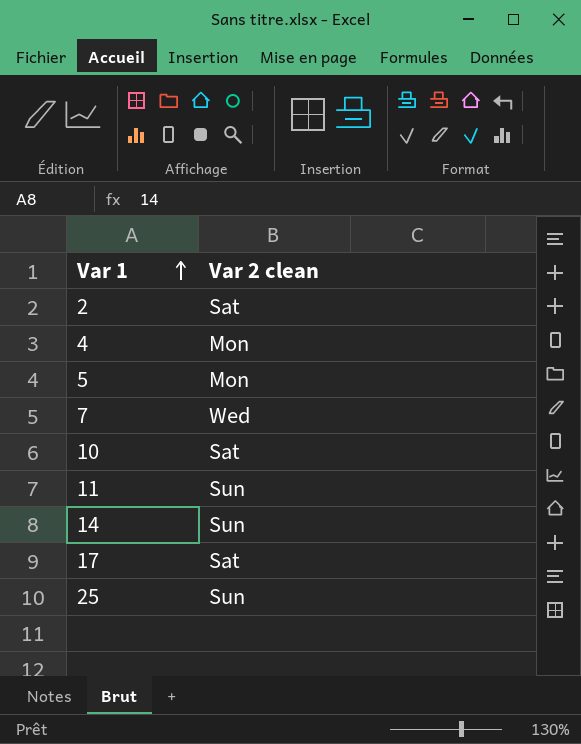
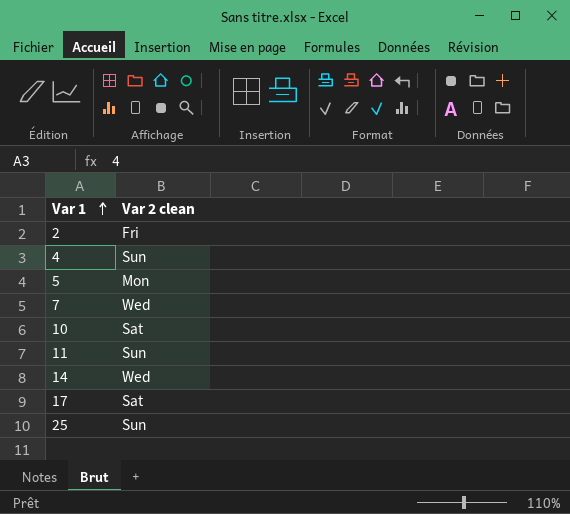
2 | Var 2 clean: Sat -> Fri
4 | Var 2 clean: Mon -> Sun
14 | Var 2 clean: Sun -> Wed

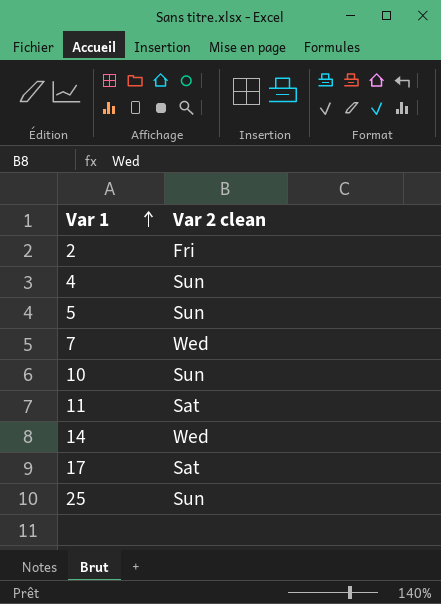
5 | Var 2 clean: Mon -> Sun
10 | Var 2 clean: Sat -> Sun
11 | Var 2 clean: Sun -> Sat

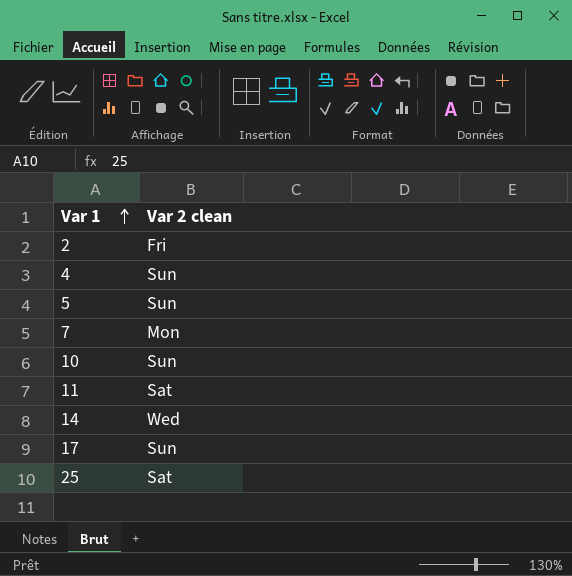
7 | Var 2 clean: Wed -> Mon
17 | Var 2 clean: Sat -> Sun
25 | Var 2 clean: Sun -> Sat

